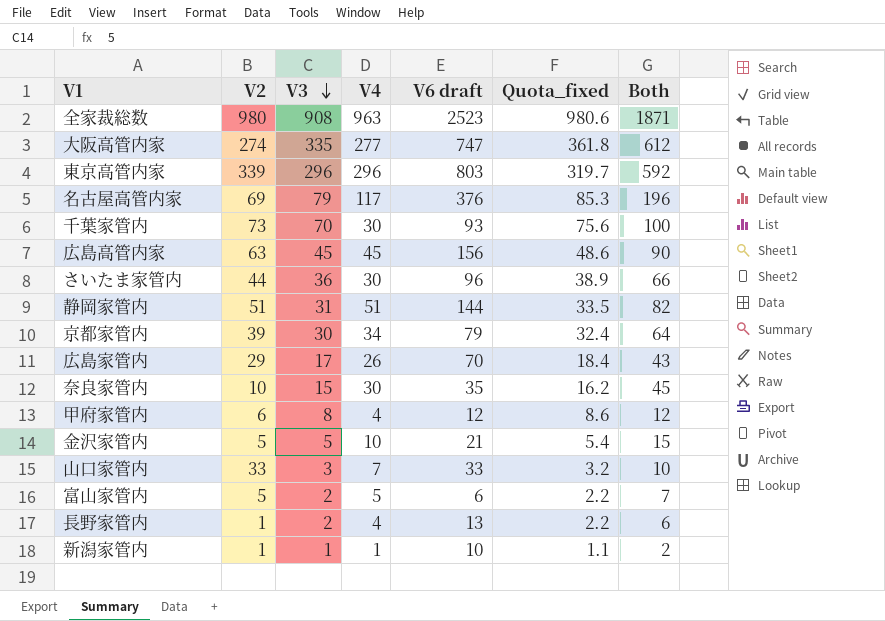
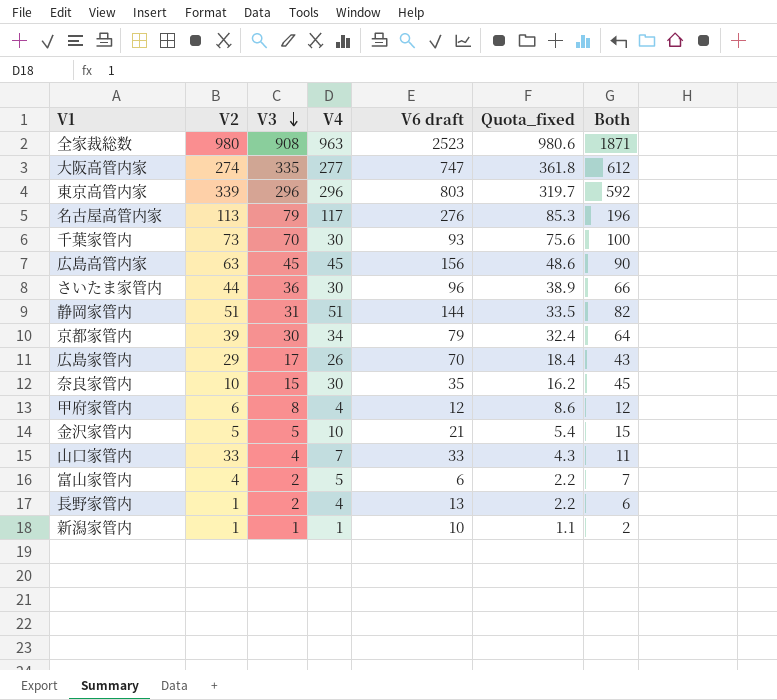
名古屋高管内家 | V2: 69 -> 113
名古屋高管内家 | V6 draft: 376 -> 276
山口家管内 | V3: 3 -> 4
山口家管内 | Quota_fixed: 3.2 -> 4.3
山口家管内 | Both: 10 -> 11
富山家管内 | V2: 5 -> 4

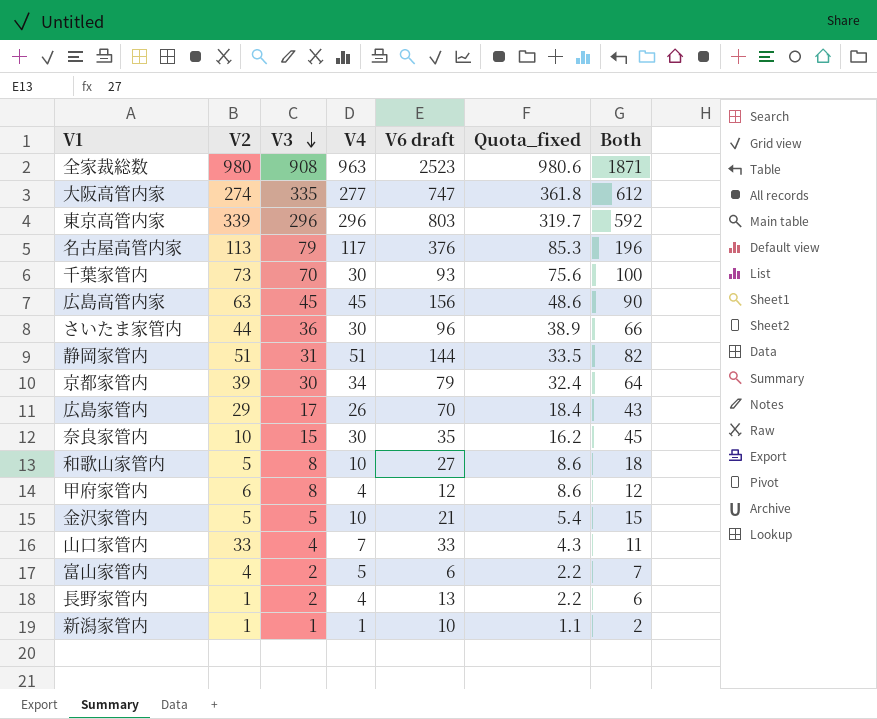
名古屋高管内家 | V6 draft: 276 -> 376
row 和歌山家管内: none -> 5 | 8 | 10 | 27 | 8.6 | 18

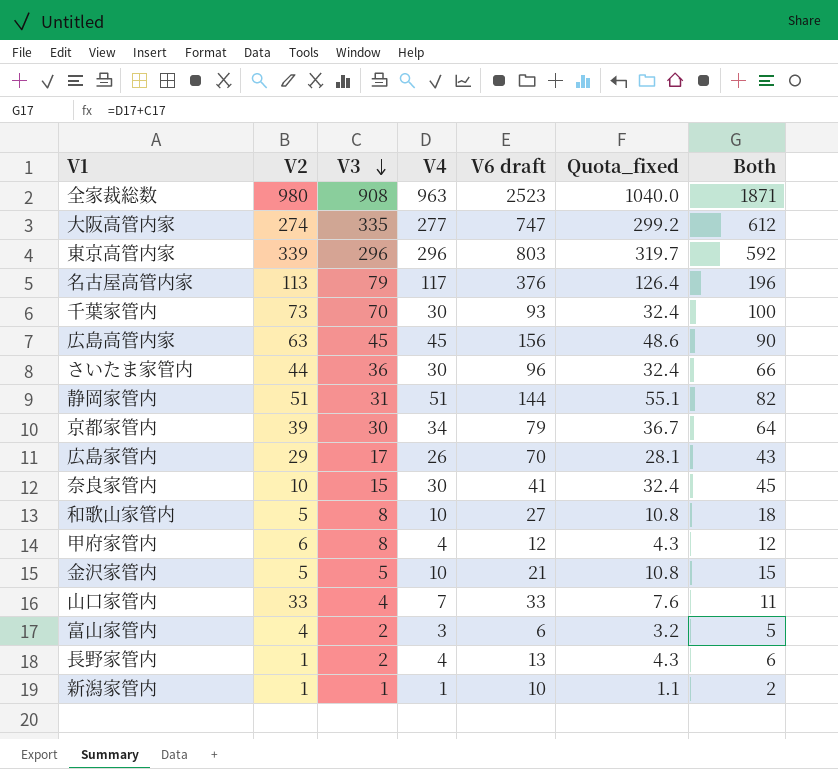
column Quota_fixed | formula: [V3] * 1.08 -> [V4] * 1.08
奈良家管内 | V6 draft: 35 -> 41
富山家管内 | V4: 5 -> 3
富山家管内 | Both: 7 -> 5

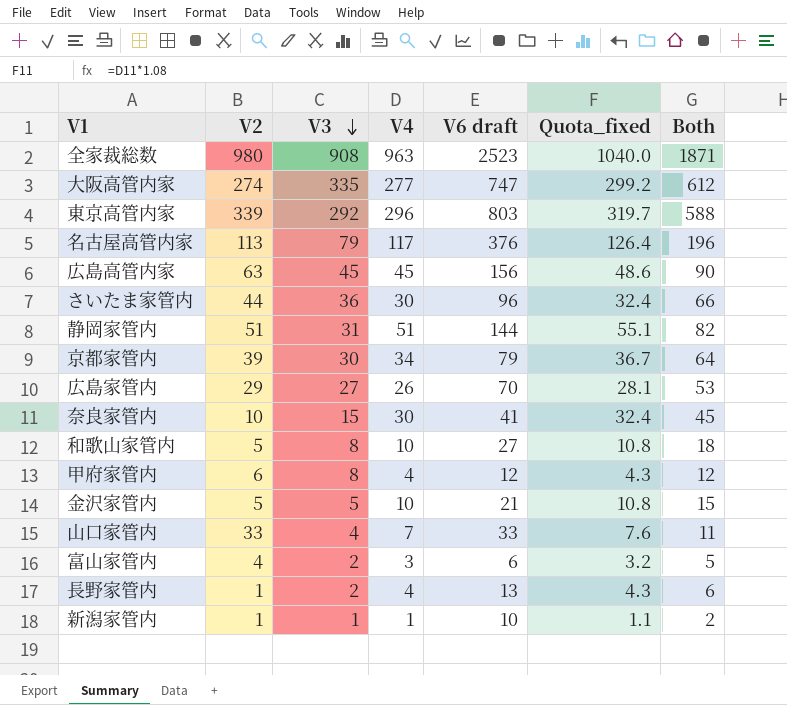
row 千葉家管内: 73 | 70 | 30 | 93 | 32.4 | 100 -> none
東京高管内家 | V3: 296 -> 292
東京高管内家 | Both: 592 -> 588
広島家管内 | V3: 17 -> 27
広島家管内 | Both: 43 -> 53

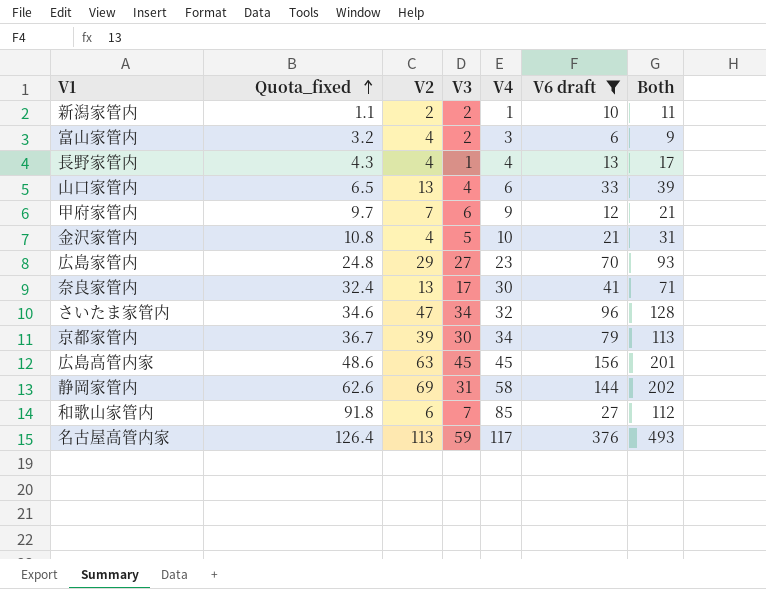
filter: none -> V6 draft <= 376
row order: V3 descending -> Quota_fixed ascending
column Quota_fixed | position: 6 -> 2
column Both | formula: [V3] + [V4] -> [V4] + [V6 draft]
新潟家管内 | V2: 1 -> 2
新潟家管内 | V3: 1 -> 2
長野家管内 | V2: 1 -> 4
長野家管内 | V3: 2 -> 1
山口家管内 | Quota_fixed: 7.6 -> 6.5
山口家管内 | V2: 33 -> 13
山口家管内 | V4: 7 -> 6
甲府家管内 | Quota_fixed: 4.3 -> 9.7
甲府家管内 | V2: 6 -> 7
甲府家管内 | V3: 8 -> 6
甲府家管内 | V4: 4 -> 9
金沢家管内 | V2: 5 -> 4
広島家管内 | Quota_fixed: 28.1 -> 24.8
広島家管内 | V4: 26 -> 23
奈良家管内 | V2: 10 -> 13
奈良家管内 | V3: 15 -> 17
さいたま家管内 | Quota_fixed: 32.4 -> 34.6
さいたま家管内 | V2: 44 -> 47
さいたま家管内 | V3: 36 -> 34
さいたま家管内 | V4: 30 -> 32
静岡家管内 | Quota_fixed: 55.1 -> 62.6
静岡家管内 | V2: 51 -> 69
静岡家管内 | V4: 51 -> 58
和歌山家管内 | Quota_fixed: 10.8 -> 91.8
和歌山家管内 | V2: 5 -> 6
和歌山家管内 | V3: 8 -> 7
和歌山家管内 | V4: 10 -> 85
名古屋高管内家 | V3: 79 -> 59

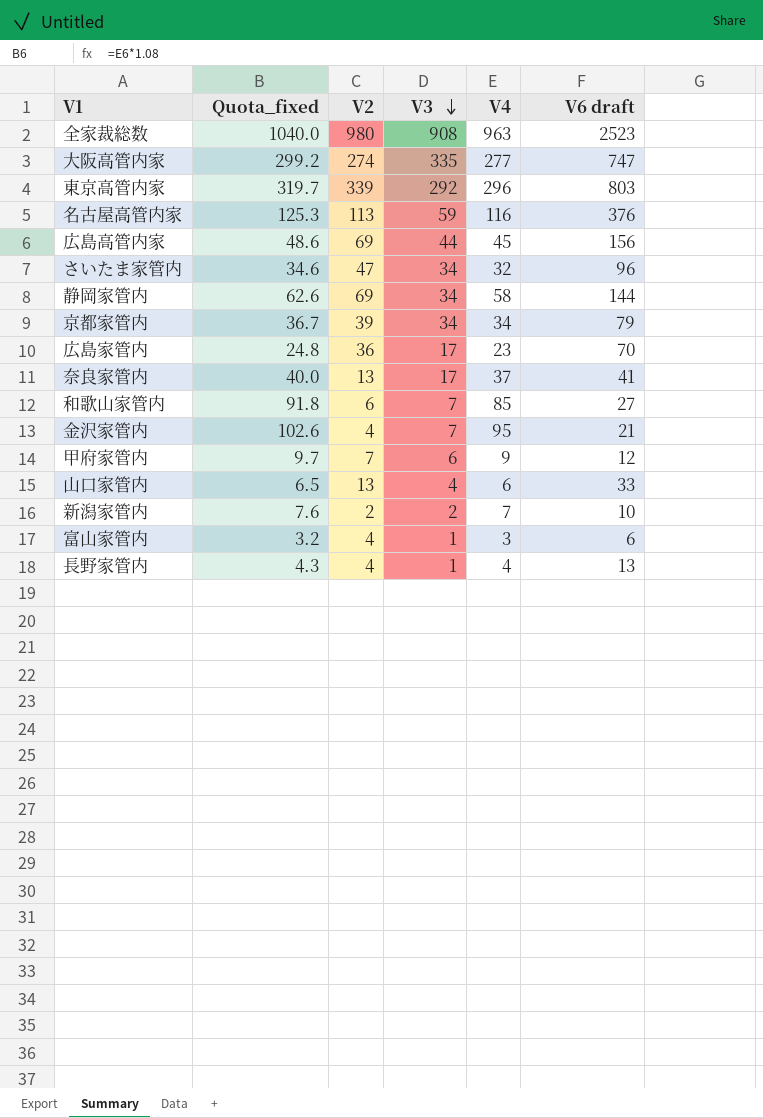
filter: V6 draft <= 376 -> none
row order: Quota_fixed ascending -> V3 descending
column Both | formula: [V4] + [V6 draft] -> none
名古屋高管内家 | Quota_fixed: 126.4 -> 125.3
名古屋高管内家 | V4: 117 -> 116
広島高管内家 | V2: 63 -> 69
広島高管内家 | V3: 45 -> 44
静岡家管内 | V3: 31 -> 34
京都家管内 | V3: 30 -> 34
広島家管内 | V2: 29 -> 36
広島家管内 | V3: 27 -> 17
奈良家管内 | Quota_fixed: 32.4 -> 40.0
奈良家管内 | V4: 30 -> 37
金沢家管内 | Quota_fixed: 10.8 -> 102.6
金沢家管内 | V3: 5 -> 7
金沢家管内 | V4: 10 -> 95
新潟家管内 | Quota_fixed: 1.1 -> 7.6
新潟家管内 | V4: 1 -> 7
富山家管内 | V3: 2 -> 1

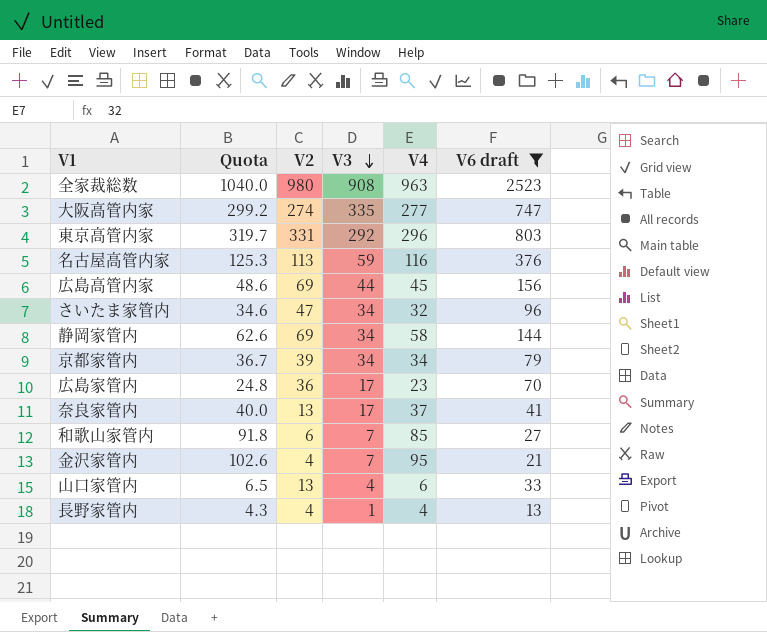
filter: none -> V6 draft >= 13
column name: Quota_fixed -> Quota
東京高管内家 | V2: 339 -> 331

